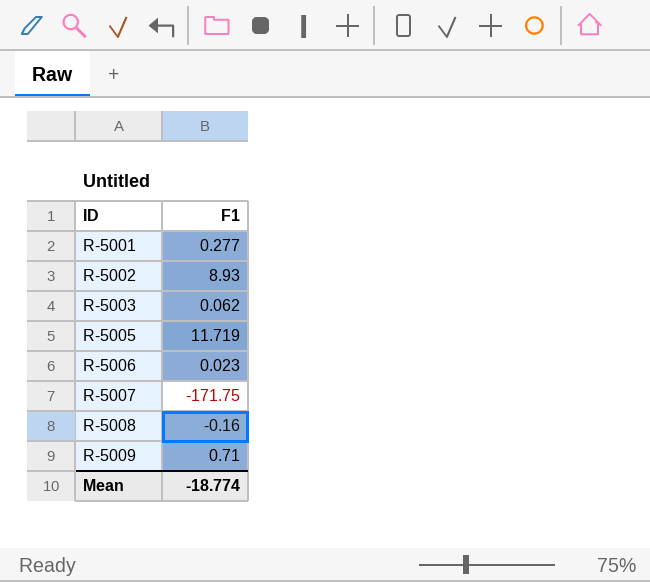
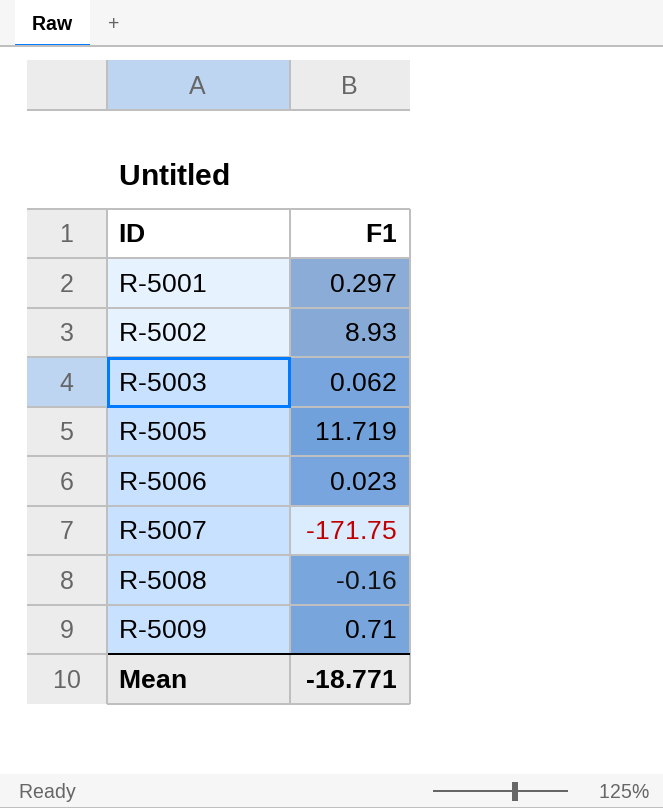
R-5001 | F1: 0.277 -> 0.297
Mean | F1: -18.774 -> -18.771

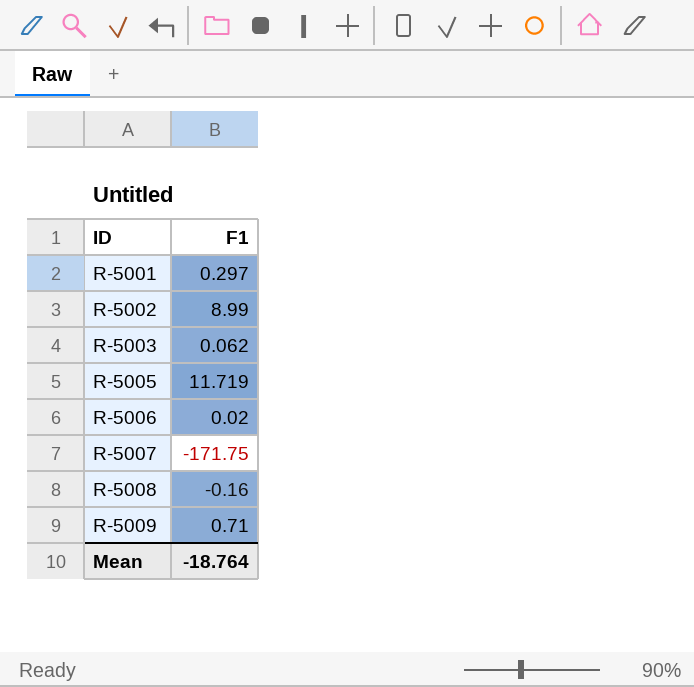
R-5002 | F1: 8.93 -> 8.99
R-5006 | F1: 0.023 -> 0.02
Mean | F1: -18.771 -> -18.764

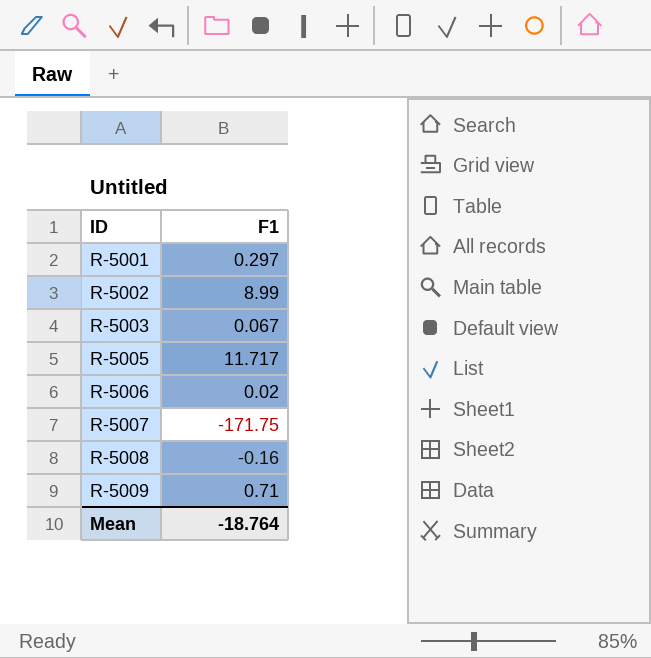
R-5003 | F1: 0.062 -> 0.067
R-5005 | F1: 11.719 -> 11.717

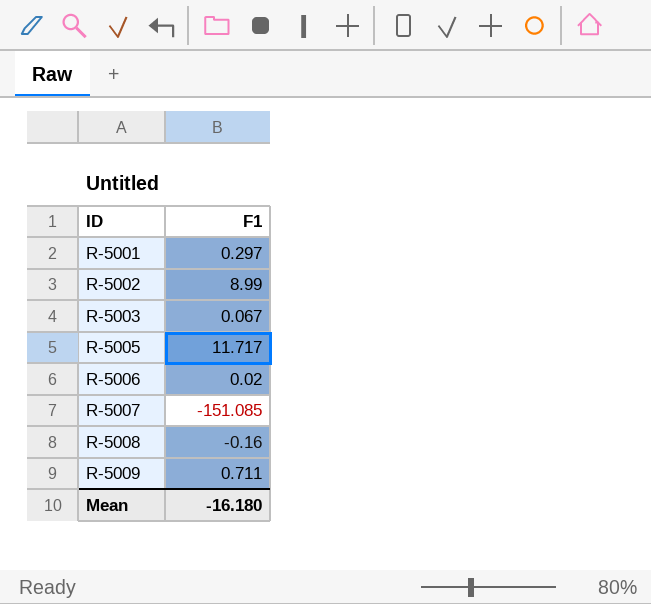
R-5007 | F1: -171.75 -> -151.085
R-5009 | F1: 0.71 -> 0.711
Mean | F1: -18.764 -> -16.180

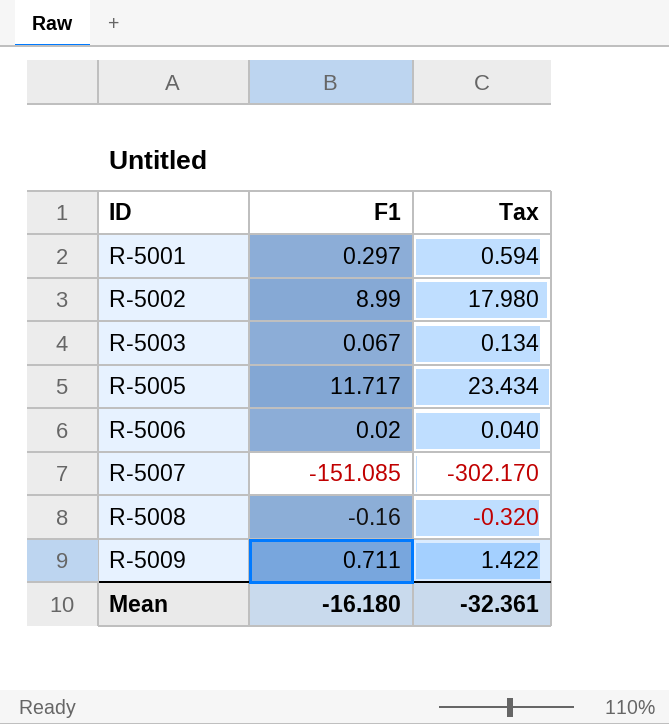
column Tax | formula: none -> [F1] * 2

